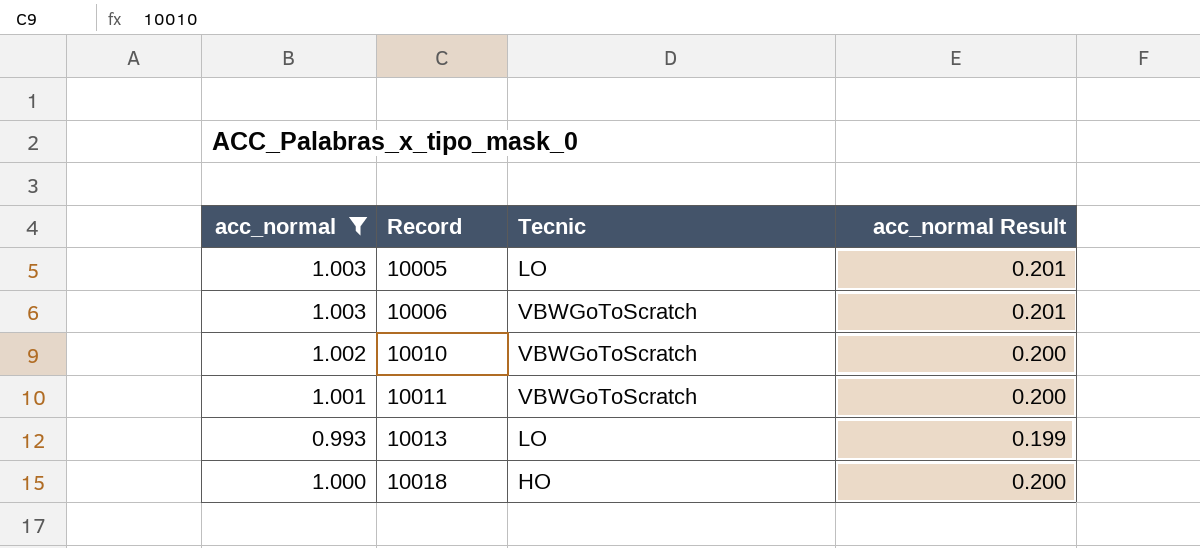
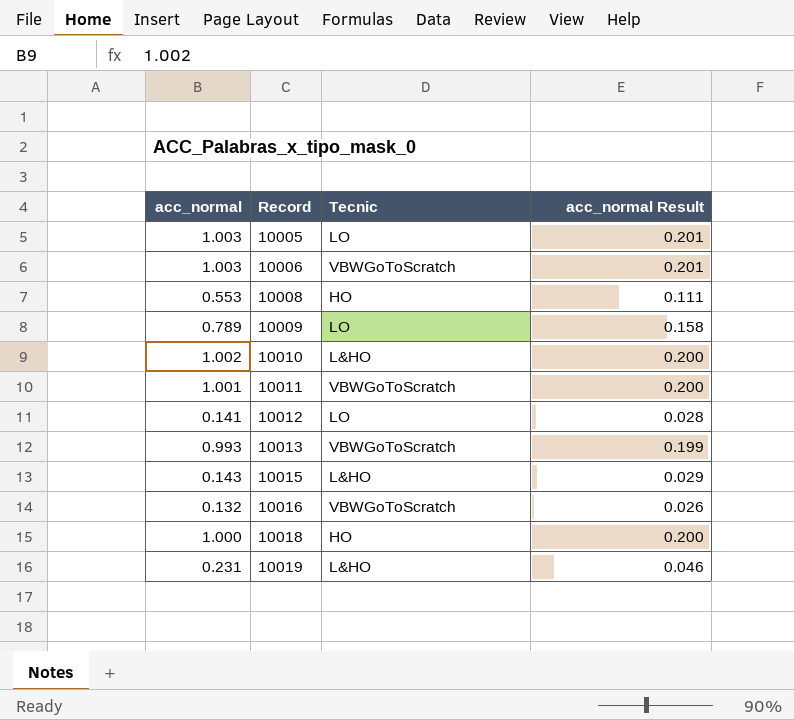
filter: acc_normal >= 0.993 -> none
10010 | Tecnic: VBWGoToScratch -> L&HO
10013 | Tecnic: LO -> VBWGoToScratch

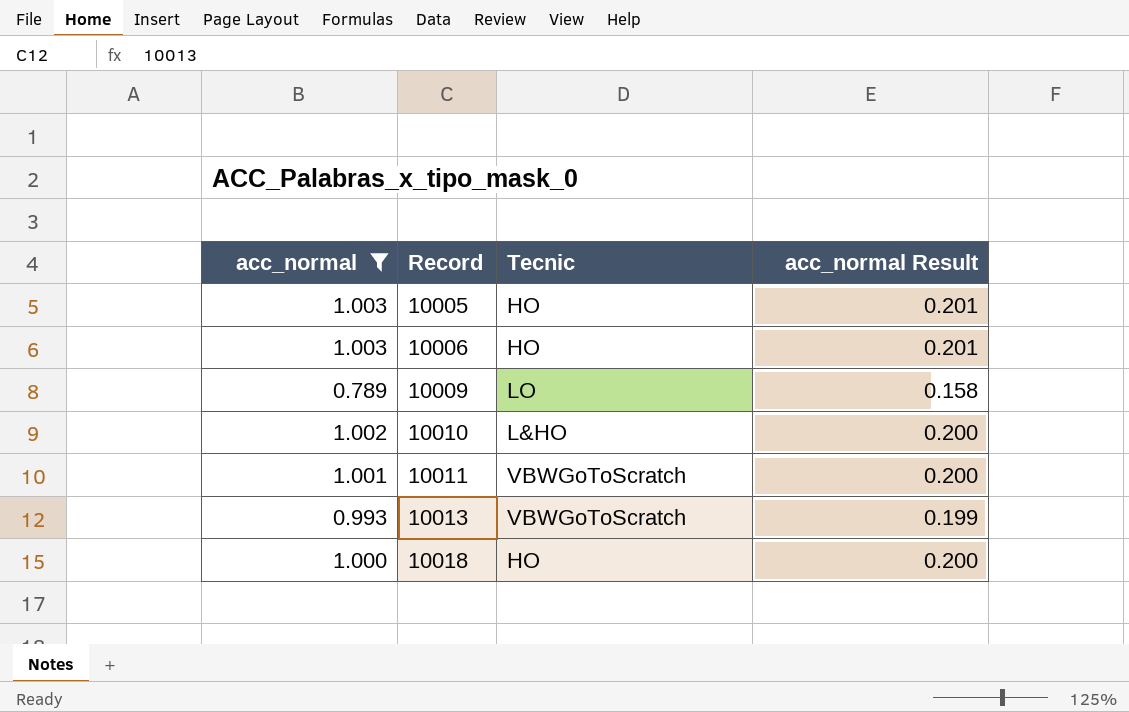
filter: none -> acc_normal >= 0.789
10005 | Tecnic: LO -> HO
10006 | Tecnic: VBWGoToScratch -> HO

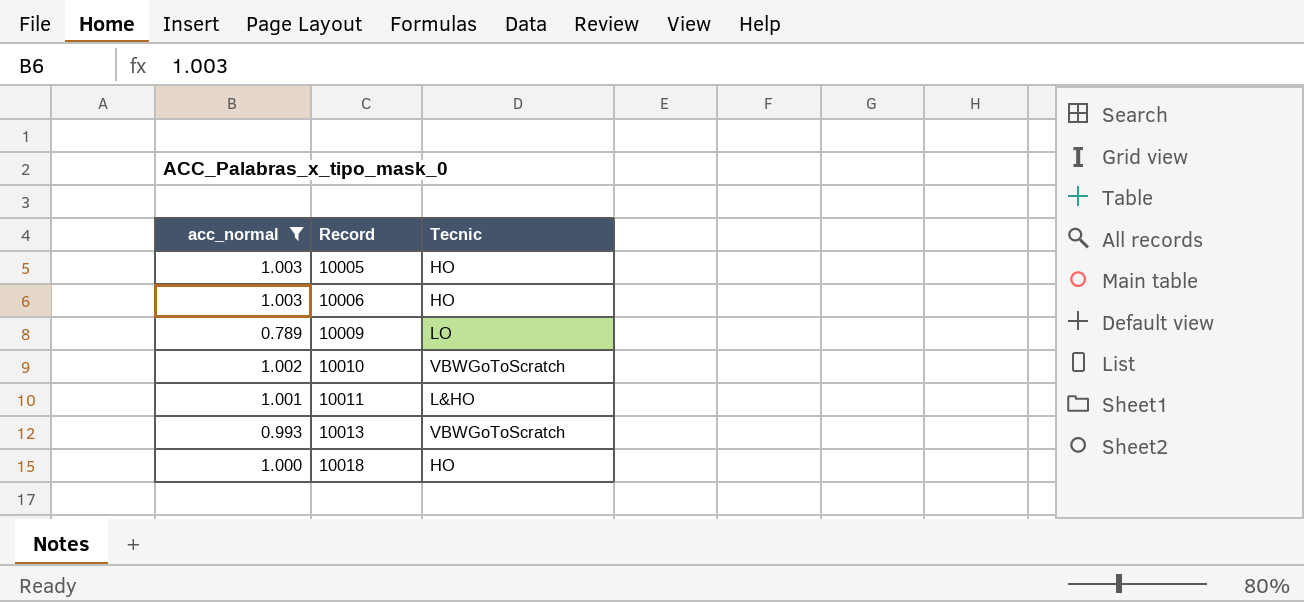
column acc_normal Result | formula: [acc_normal] * 0.2 -> none
10010 | Tecnic: L&HO -> VBWGoToScratch
10011 | Tecnic: VBWGoToScratch -> L&HO

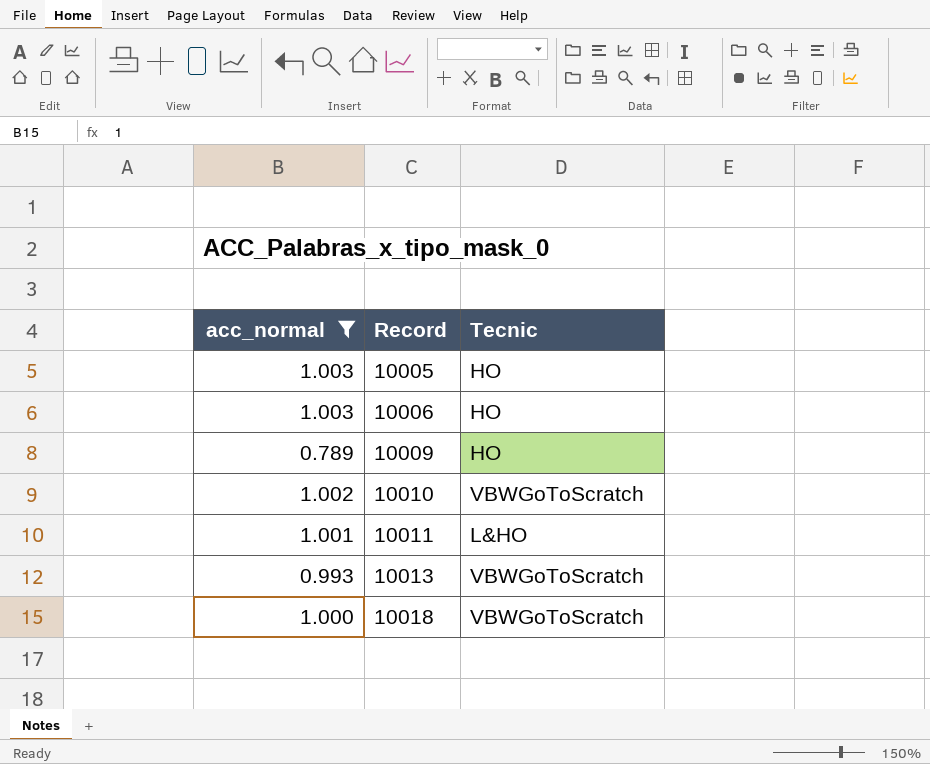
10009 | Tecnic: LO -> HO
10018 | Tecnic: HO -> VBWGoToScratch

